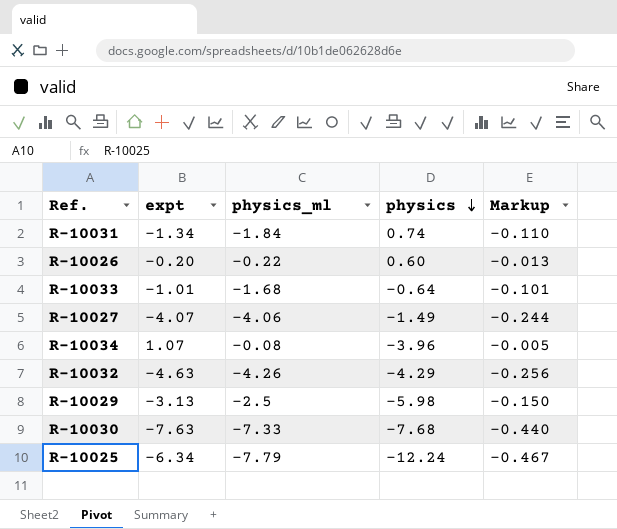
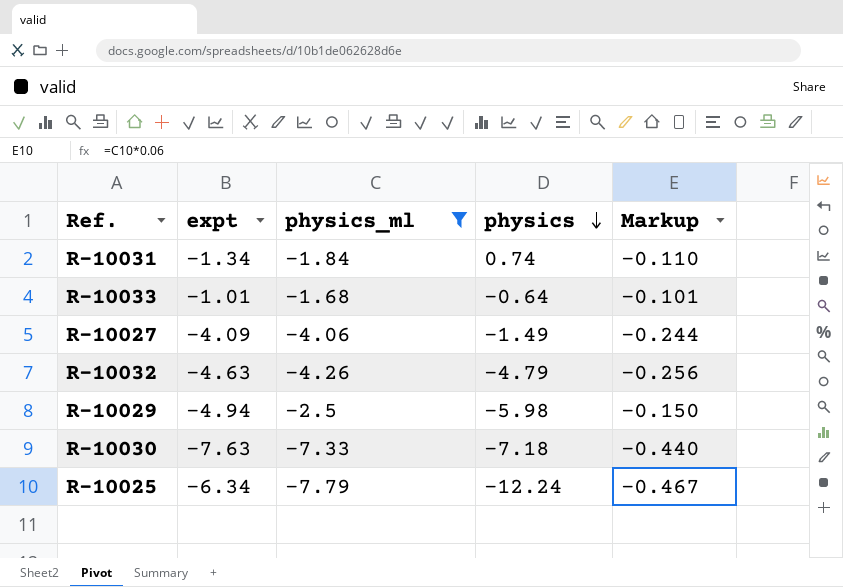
filter: none -> physics_ml <= -1.68
R-10027 | expt: -4.07 -> -4.09
R-10032 | physics: -4.29 -> -4.79
R-10029 | expt: -3.13 -> -4.94
R-10030 | physics: -7.68 -> -7.18

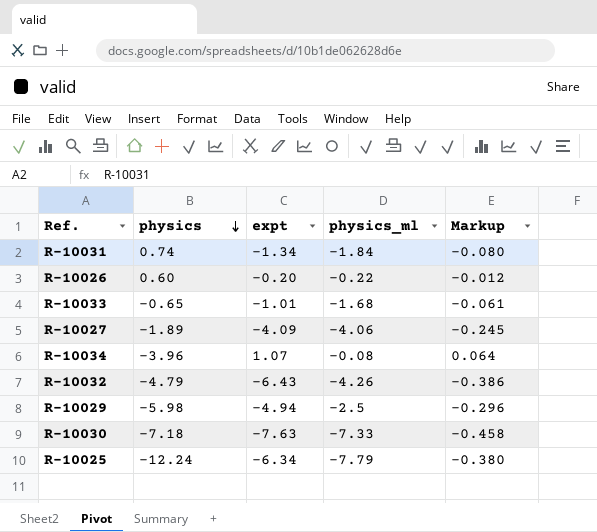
filter: physics_ml <= -1.68 -> none
column physics | position: 4 -> 2
column Markup | formula: [physics_ml] * 0.06 -> [expt] * 0.06
R-10033 | physics: -0.64 -> -0.65
R-10027 | physics: -1.49 -> -1.89
R-10032 | expt: -4.63 -> -6.43

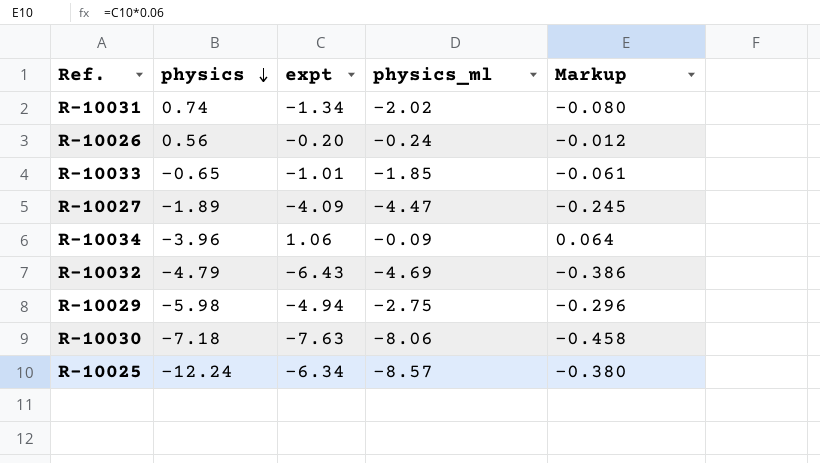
R-10031 | physics_ml: -1.84 -> -2.02
R-10026 | physics: 0.60 -> 0.56
R-10026 | physics_ml: -0.22 -> -0.24
R-10033 | physics_ml: -1.68 -> -1.85
R-10027 | physics_ml: -4.06 -> -4.47
R-10034 | expt: 1.07 -> 1.06
R-10034 | physics_ml: -0.08 -> -0.09
R-10032 | physics_ml: -4.26 -> -4.69
R-10029 | physics_ml: -2.5 -> -2.75
R-10030 | physics_ml: -7.33 -> -8.06
R-10025 | physics_ml: -7.79 -> -8.57

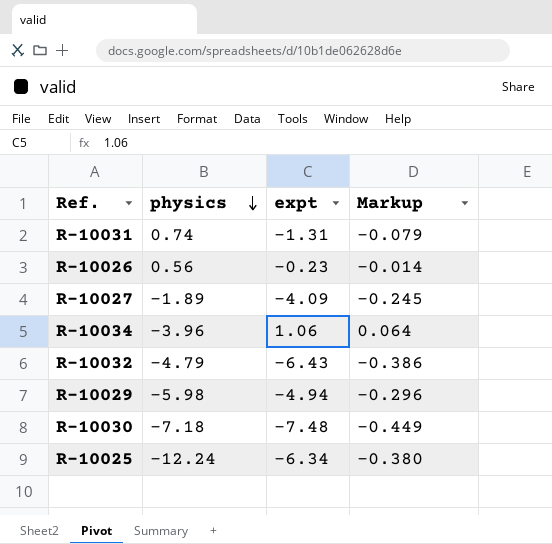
column physics_ml | position: 4 -> none
row R-10033: -0.65 | -1.01 | -1.85 | -0.061 -> none
R-10031 | expt: -1.34 -> -1.31
R-10031 | Markup: -0.080 -> -0.079
R-10026 | expt: -0.20 -> -0.23
R-10026 | Markup: -0.012 -> -0.014
R-10030 | expt: -7.63 -> -7.48
R-10030 | Markup: -0.458 -> -0.449

